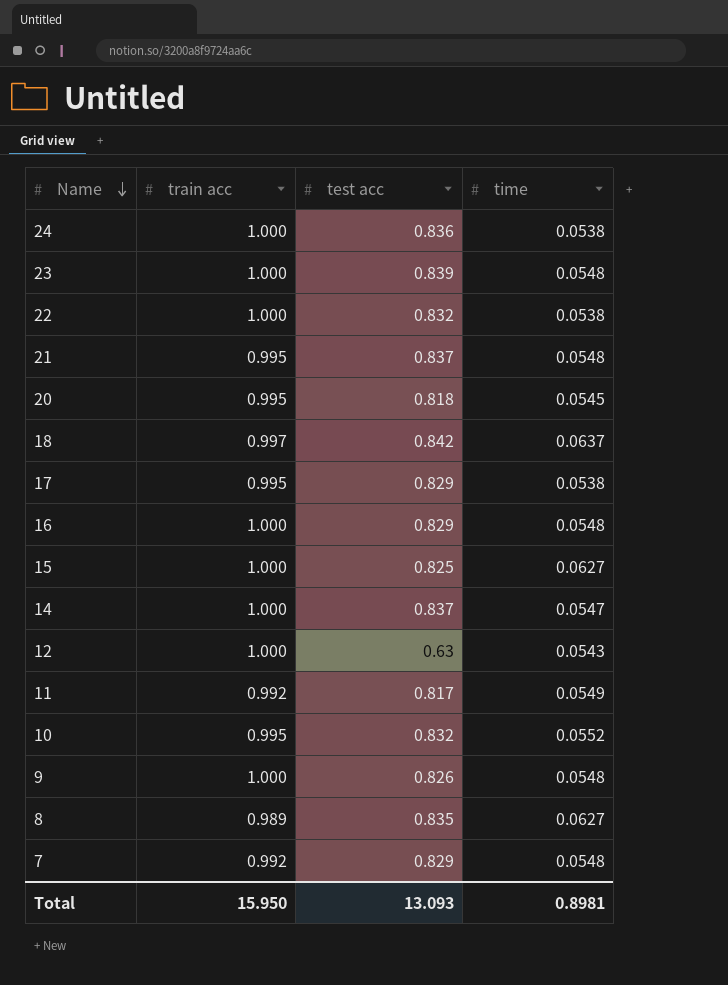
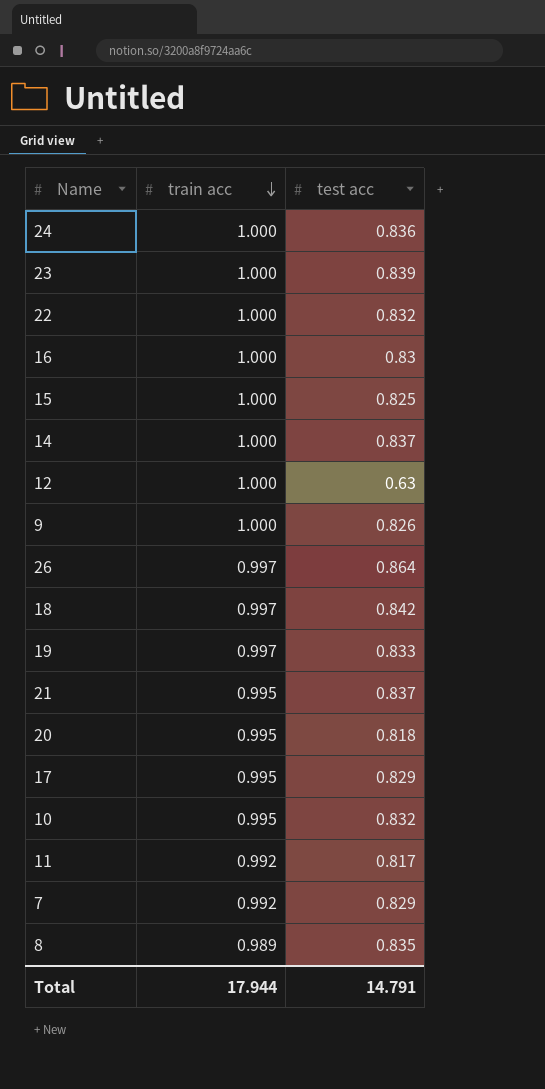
row order: Name descending -> train acc descending
column time | position: 4 -> none
16 | test acc: 0.829 -> 0.83
row 26: none -> 0.997 | 0.864
row 19: none -> 0.997 | 0.833
Total | train acc: 15.950 -> 17.944
Total | test acc: 13.093 -> 14.791

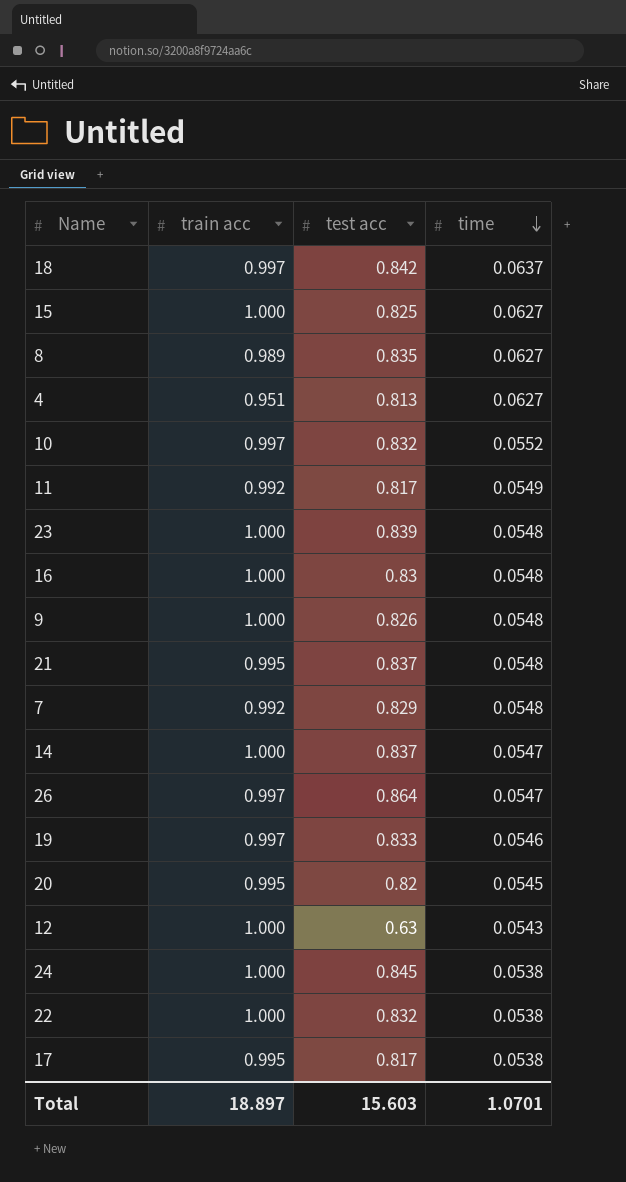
row order: train acc descending -> time descending
column time | position: none -> 4
row 4: none -> 0.951 | 0.813 | 0.0627
10 | train acc: 0.995 -> 0.997
20 | test acc: 0.818 -> 0.82
24 | test acc: 0.836 -> 0.845
17 | test acc: 0.829 -> 0.817
Total | train acc: 17.944 -> 18.897
Total | test acc: 14.791 -> 15.603

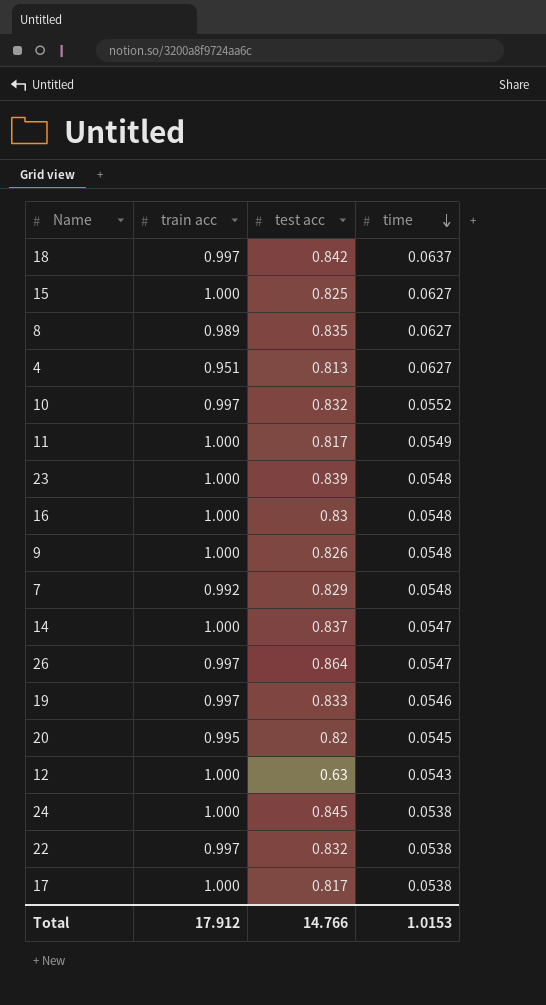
row 21: 0.995 | 0.837 | 0.0548 -> none
11 | train acc: 0.992 -> 1.000
22 | train acc: 1.000 -> 0.997
17 | train acc: 0.995 -> 1.000
Total | train acc: 18.897 -> 17.912
Total | test acc: 15.603 -> 14.766
Total | time: 1.0701 -> 1.0153

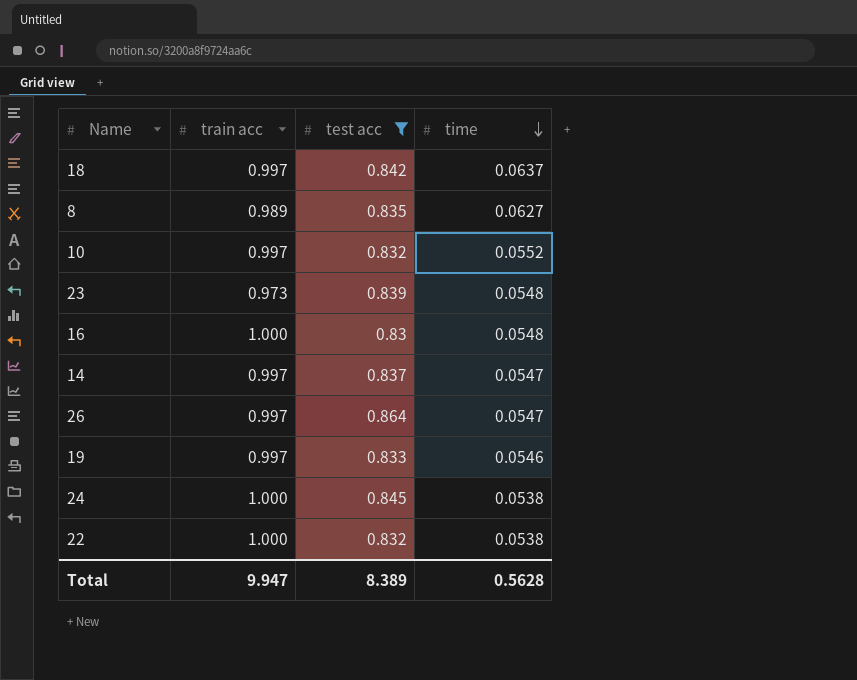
filter: none -> test acc >= 0.83
23 | train acc: 1.000 -> 0.973
14 | train acc: 1.000 -> 0.997
22 | train acc: 0.997 -> 1.000
Total | train acc: 17.912 -> 9.947
Total | test acc: 14.766 -> 8.389
Total | time: 1.0153 -> 0.5628

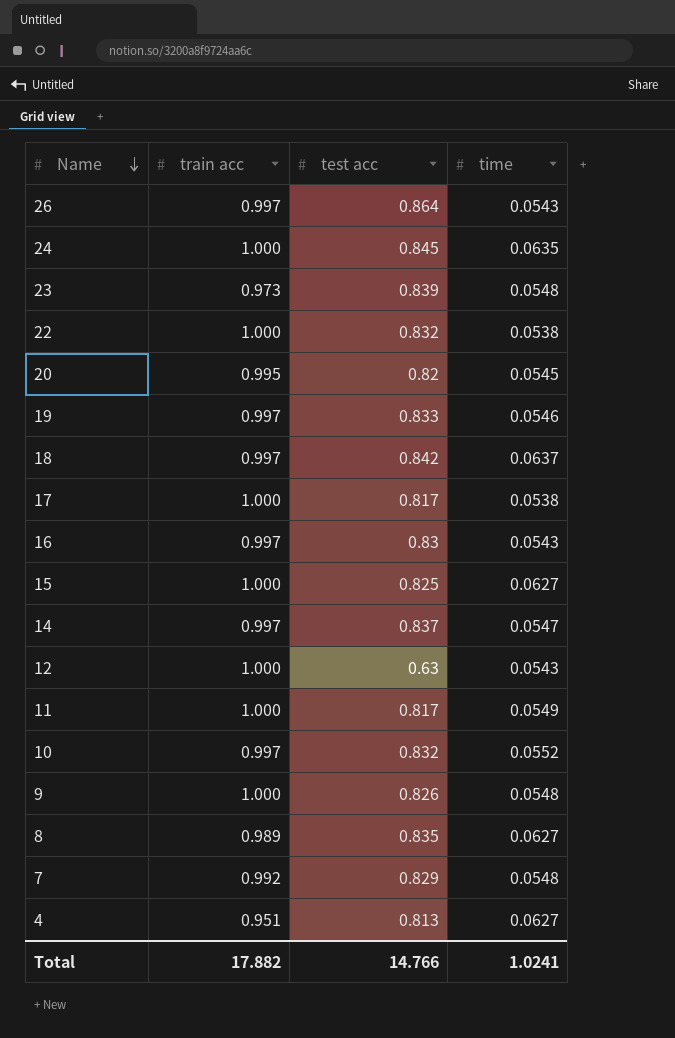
filter: test acc >= 0.83 -> none
row order: time descending -> Name descending
26 | time: 0.0547 -> 0.0543
24 | time: 0.0538 -> 0.0635
16 | train acc: 1.000 -> 0.997
16 | time: 0.0548 -> 0.0543
Total | train acc: 9.947 -> 17.882
Total | test acc: 8.389 -> 14.766
Total | time: 0.5628 -> 1.0241

